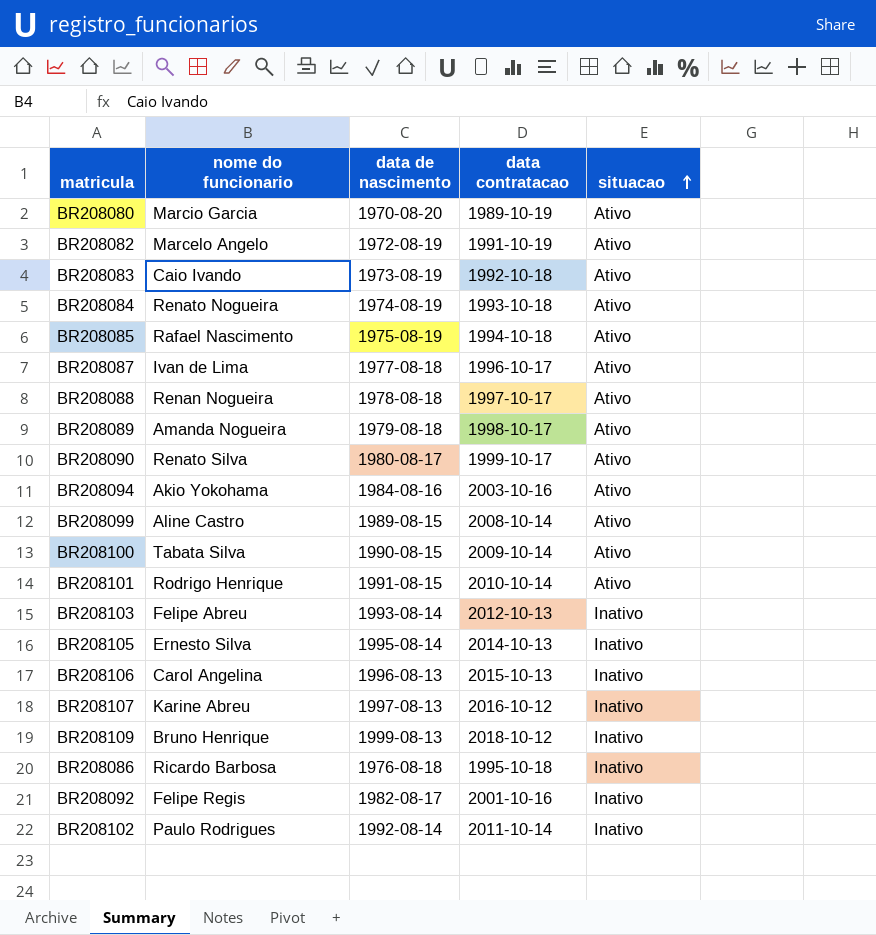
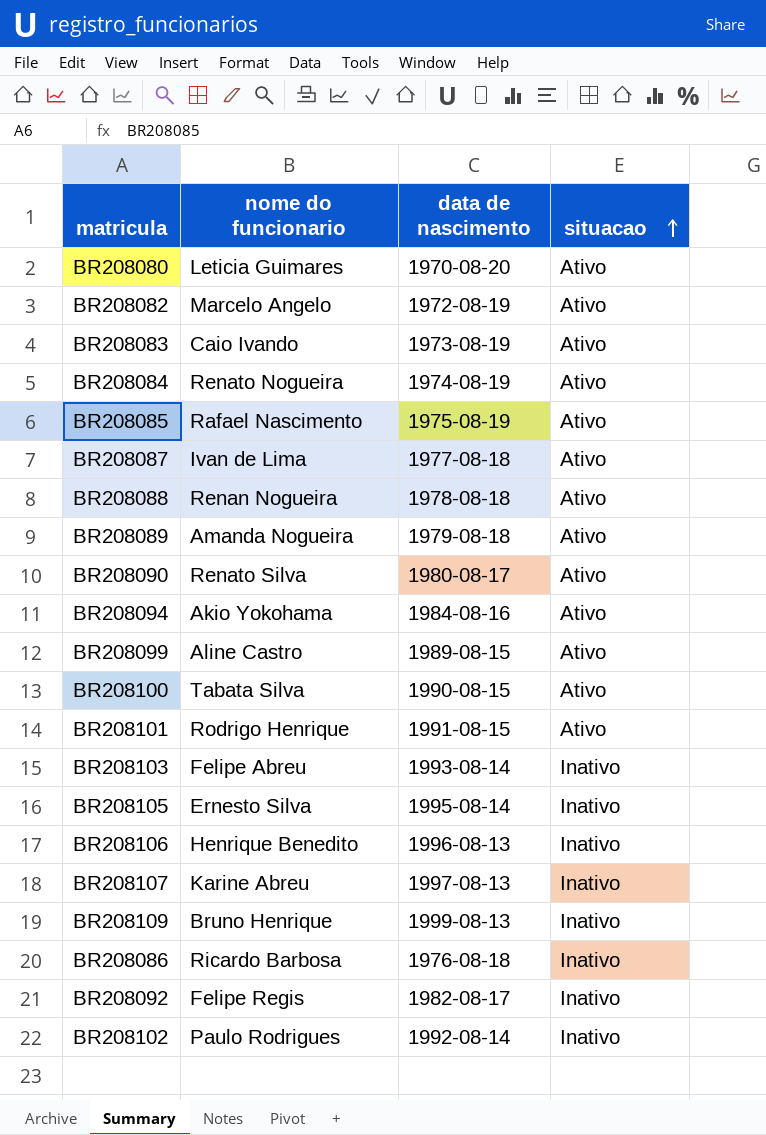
column data contratacao | position: 4 -> none
BR208080 | nome do funcionario: Marcio Garcia -> Leticia Guimares
BR208106 | nome do funcionario: Carol Angelina -> Henrique Benedito

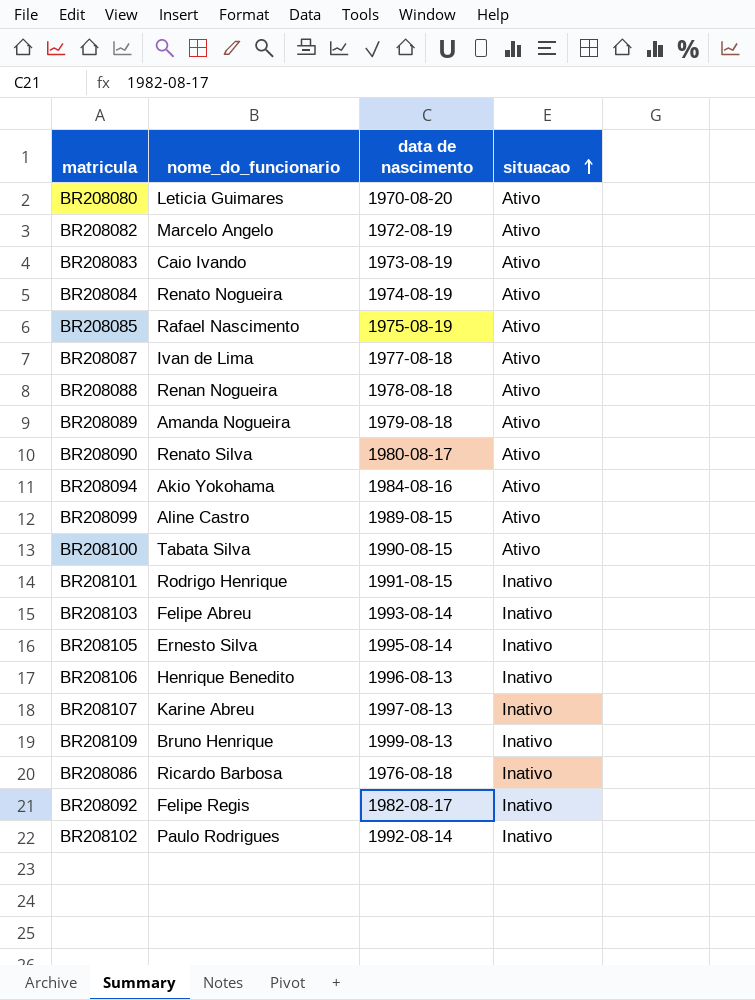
column name: nome do funcionario -> nome_do_funcionario
BR208101 | situacao: Ativo -> Inativo

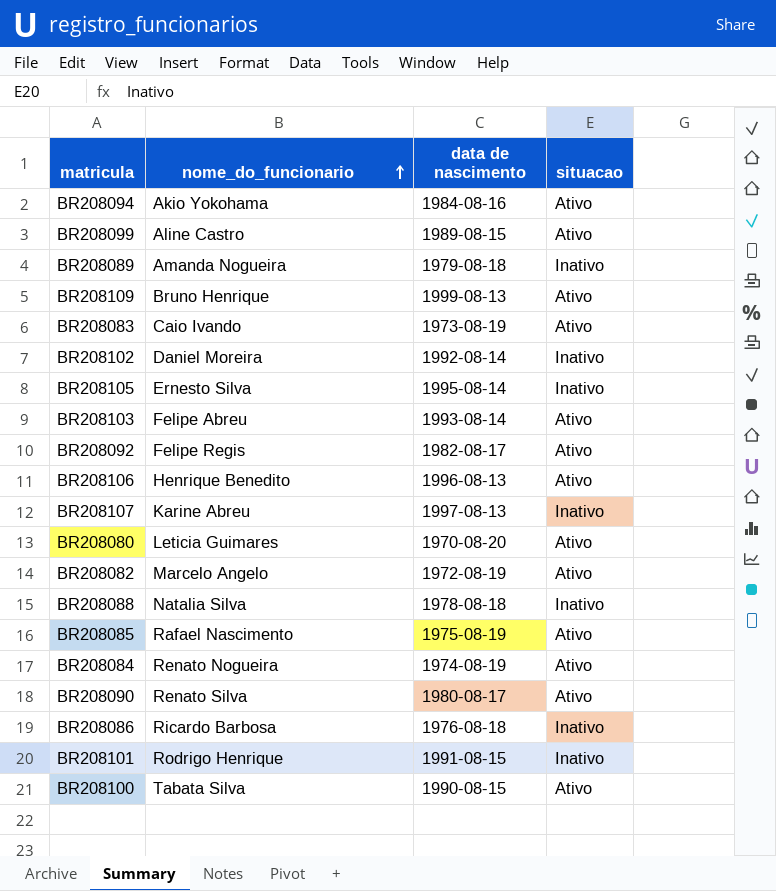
row order: situacao ascending -> nome_do_funcionario ascending
row BR208087: Ivan de Lima | 1977-08-18 | Ativo -> none
BR208089 | situacao: Ativo -> Inativo
BR208109 | situacao: Inativo -> Ativo
BR208102 | nome_do_funcionario: Paulo Rodrigues -> Daniel Moreira
BR208103 | situacao: Inativo -> Ativo
BR208092 | situacao: Inativo -> Ativo
BR208106 | situacao: Inativo -> Ativo
BR208088 | nome_do_funcionario: Renan Nogueira -> Natalia Silva
BR208088 | situacao: Ativo -> Inativo

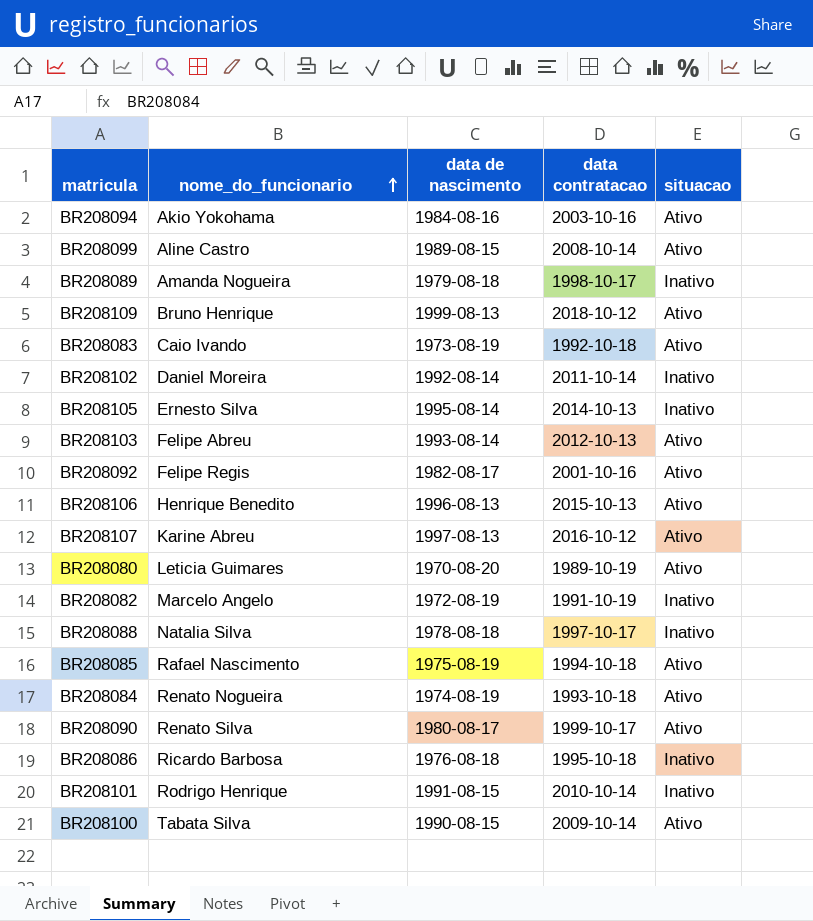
column data contratacao | position: none -> 4
BR208107 | situacao: Inativo -> Ativo
BR208082 | situacao: Ativo -> Inativo

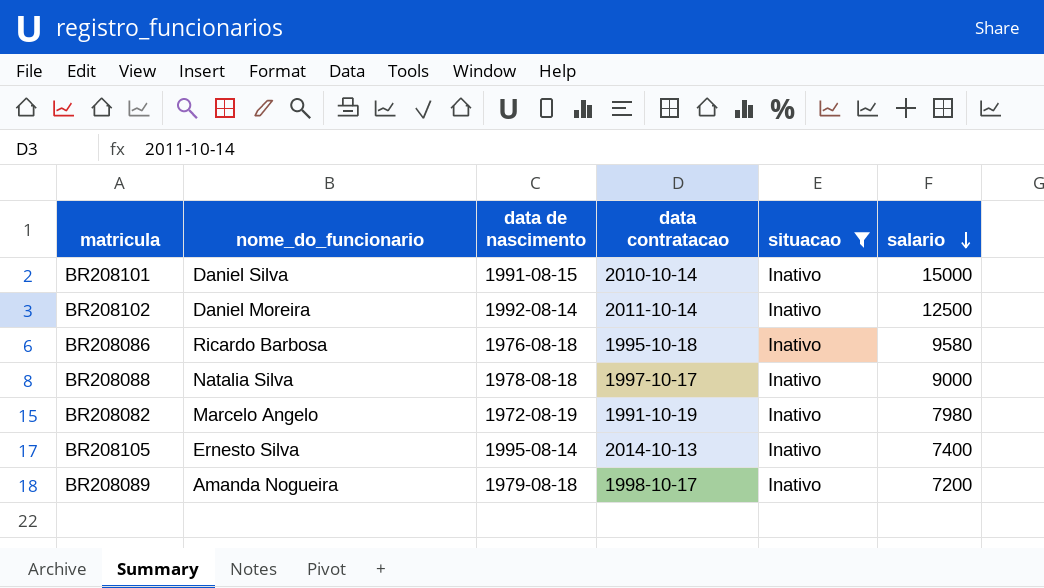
filter: none -> situacao = Inativo
row order: nome_do_funcionario ascending -> salario descending
column salario | position: none -> 6
BR208101 | nome_do_funcionario: Rodrigo Henrique -> Daniel Silva

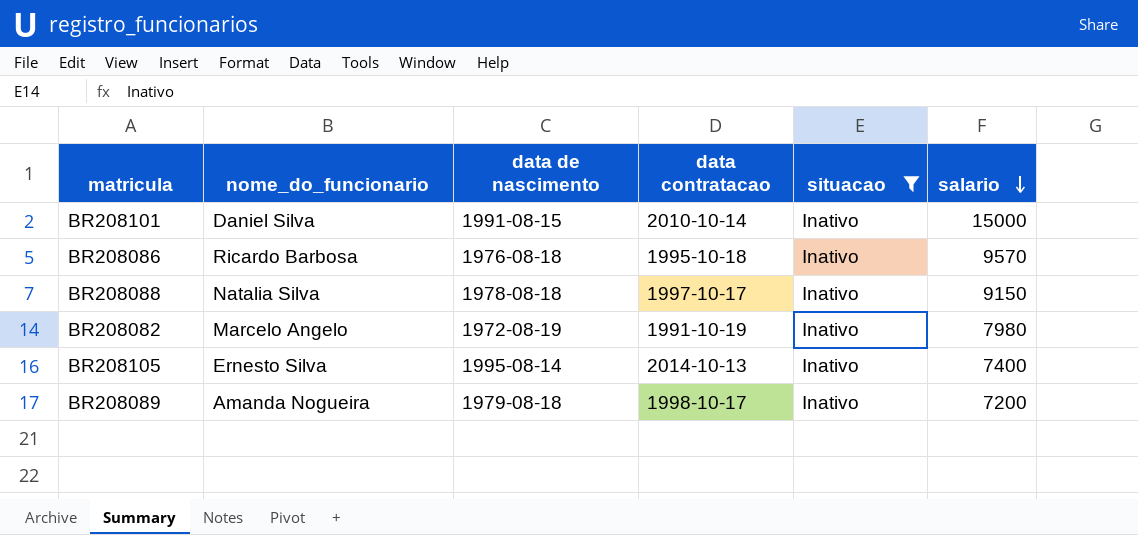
row BR208102: Daniel Moreira | 1992-08-14 | 2011-10-14 | Inativo | 12500 -> none
BR208086 | salario: 9580 -> 9570
BR208088 | salario: 9000 -> 9150

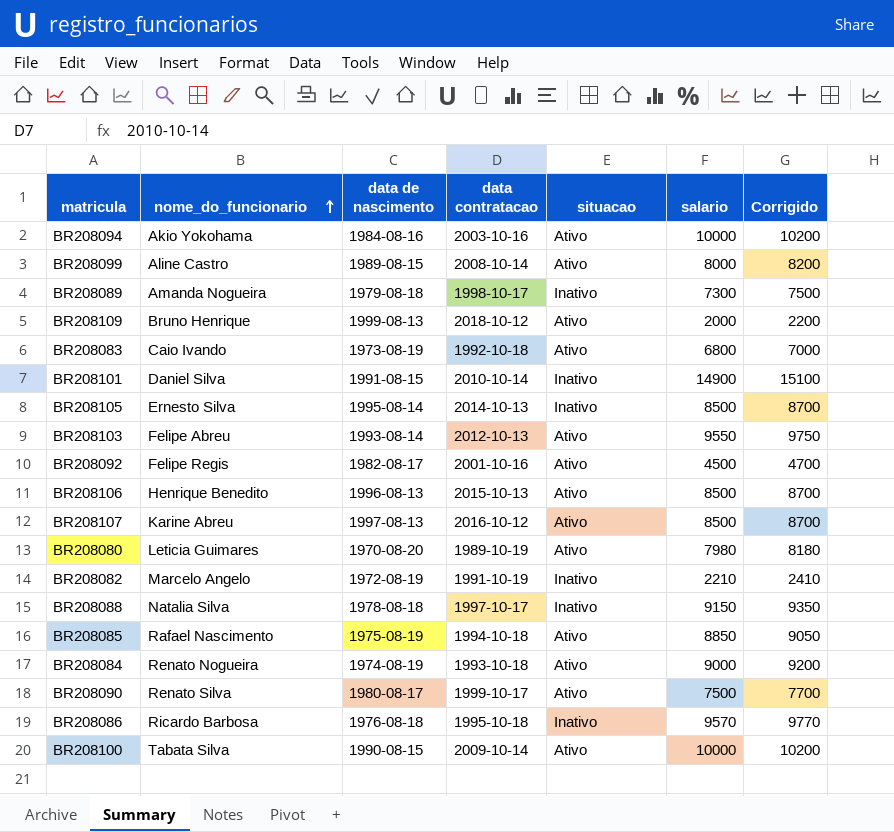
filter: situacao = Inativo -> none
row order: salario descending -> nome_do_funcionario ascending
column Corrigido | formula: none -> [salario] + 200
BR208089 | salario: 7200 -> 7300
BR208101 | salario: 15000 -> 14900
BR208105 | salario: 7400 -> 8500
BR208082 | salario: 7980 -> 2210

